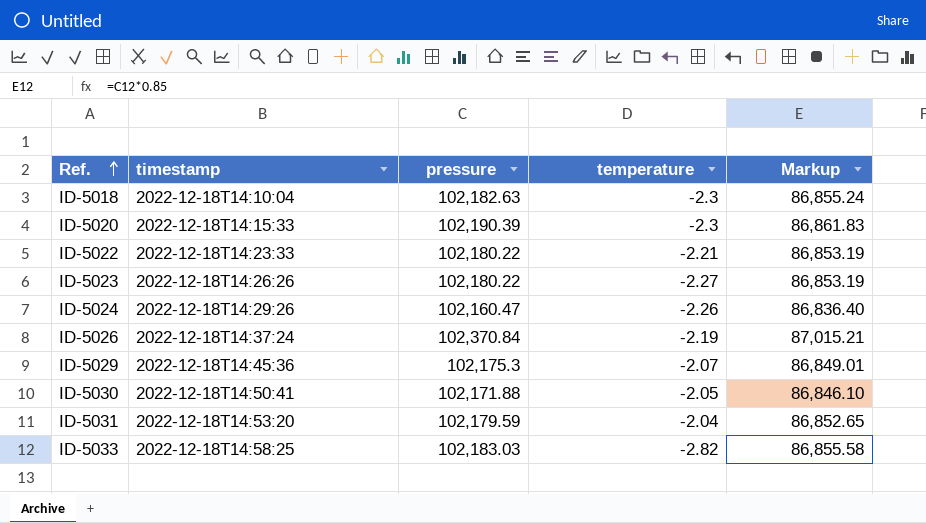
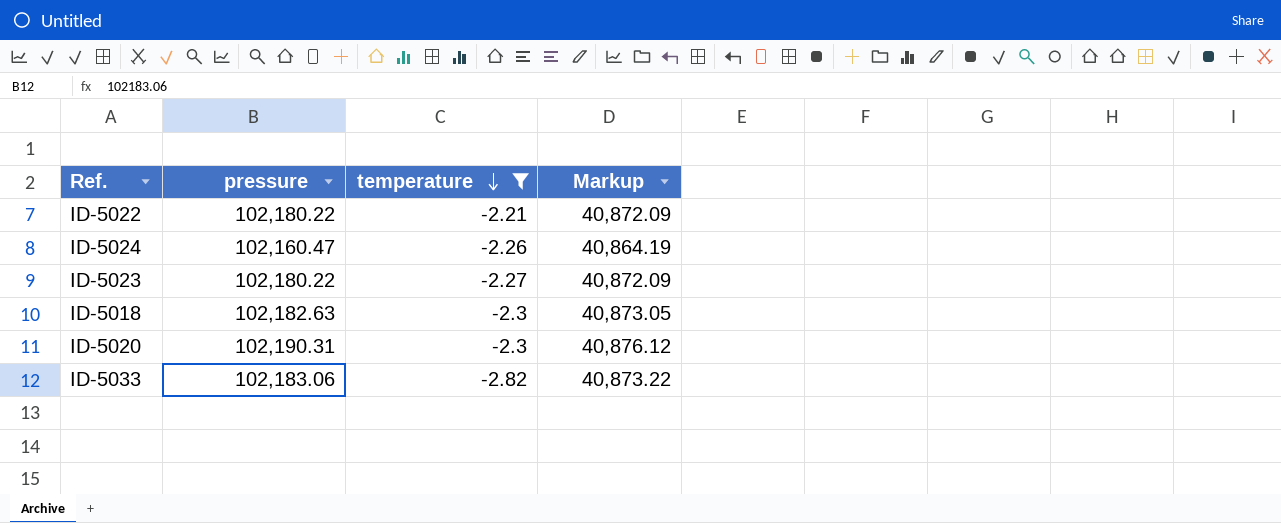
filter: none -> temperature <= -2.21
row order: Ref. ascending -> temperature descending
column timestamp | position: 2 -> none
column Markup | formula: [pressure] * 0.85 -> [pressure] * 0.4
ID-5020 | pressure: 102,190.39 -> 102,190.31
ID-5033 | pressure: 102,183.03 -> 102,183.06

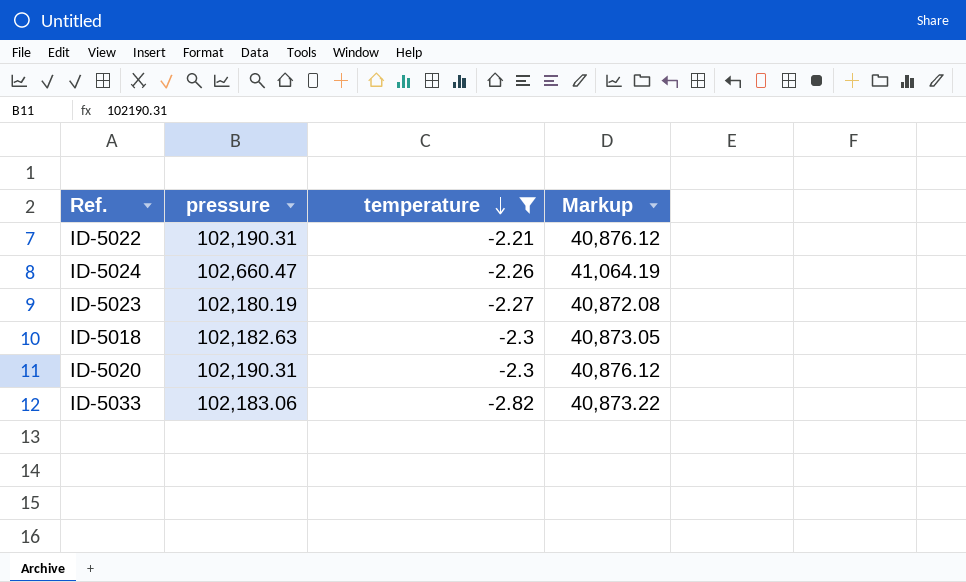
ID-5022 | pressure: 102,180.22 -> 102,190.31
ID-5022 | Markup: 40,872.09 -> 40,876.12
ID-5024 | pressure: 102,160.47 -> 102,660.47
ID-5024 | Markup: 40,864.19 -> 41,064.19
ID-5023 | pressure: 102,180.22 -> 102,180.19
ID-5023 | Markup: 40,872.09 -> 40,872.08

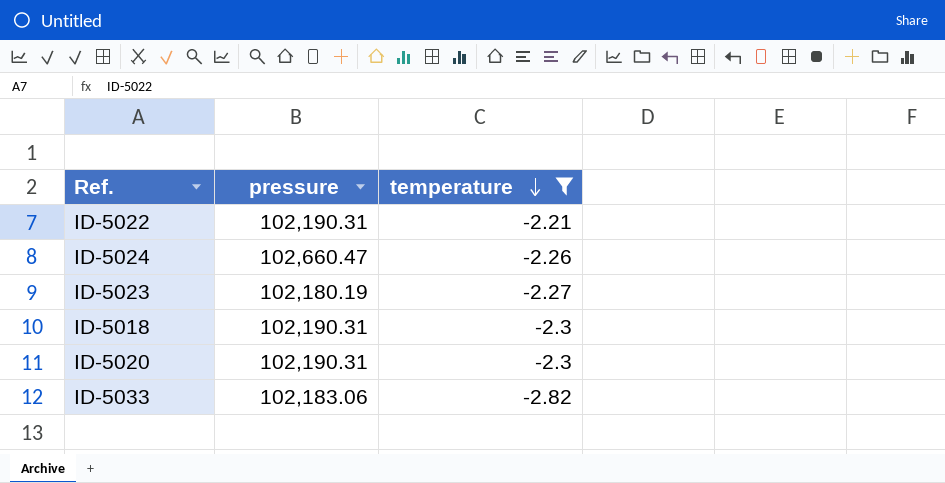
column Markup | formula: [pressure] * 0.4 -> none
ID-5018 | pressure: 102,182.63 -> 102,190.31

